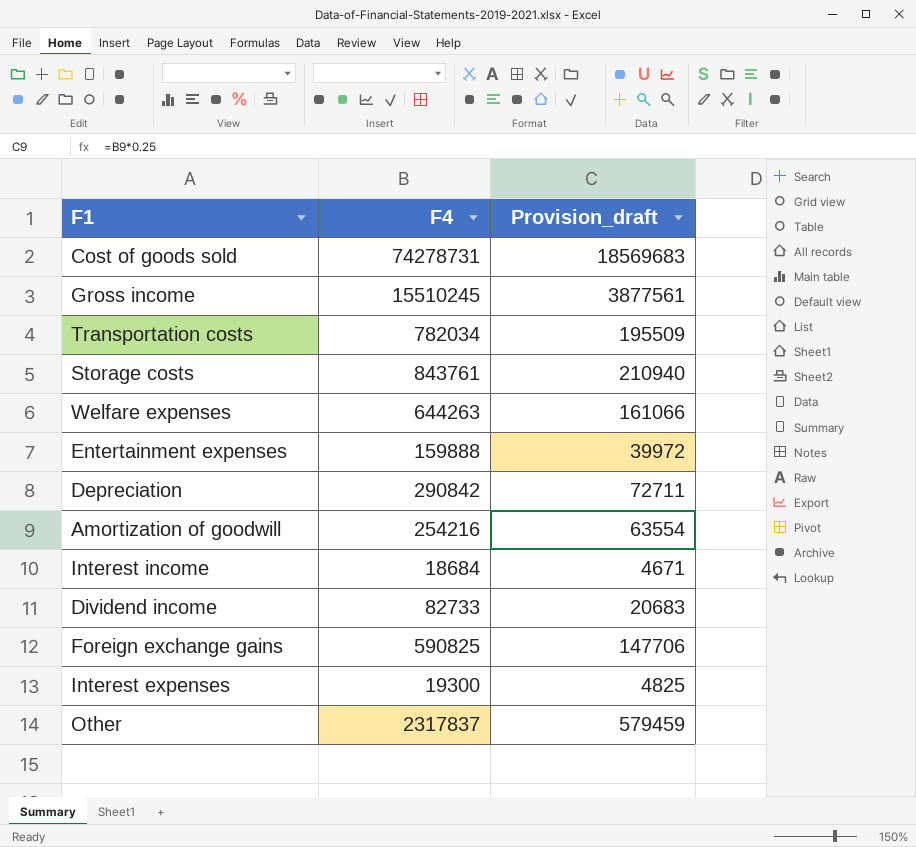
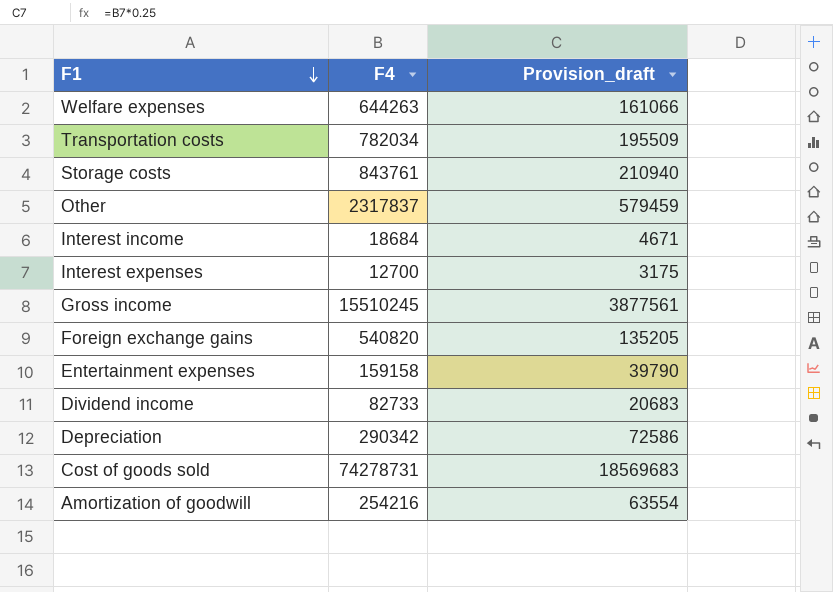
row order: none -> F1 descending
Interest expenses | F4: 19300 -> 12700
Interest expenses | Provision_draft: 4825 -> 3175
Foreign exchange gains | F4: 590825 -> 540820
Foreign exchange gains | Provision_draft: 147706 -> 135205
Entertainment expenses | F4: 159888 -> 159158
Entertainment expenses | Provision_draft: 39972 -> 39790
Depreciation | F4: 290842 -> 290342
Depreciation | Provision_draft: 72711 -> 72586

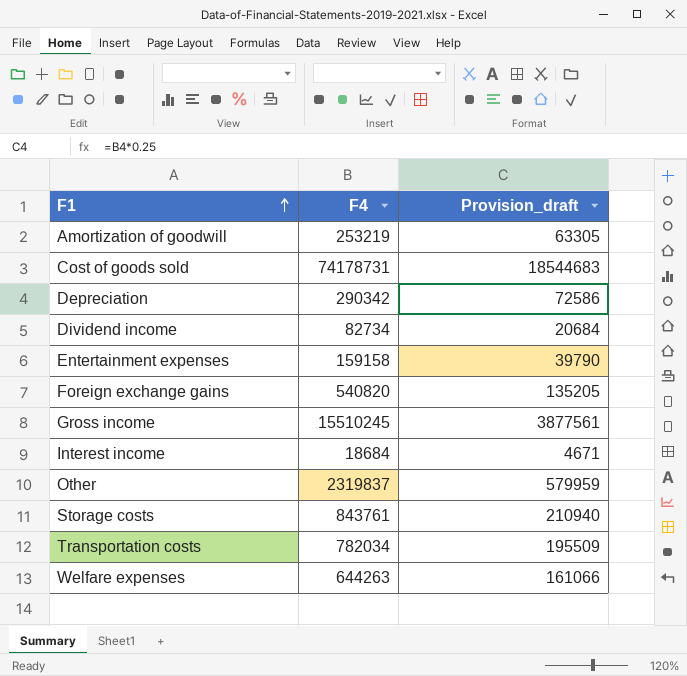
row order: F1 descending -> F1 ascending
row Interest expenses: 12700 | 3175 -> none
Amortization of goodwill | F4: 254216 -> 253219
Amortization of goodwill | Provision_draft: 63554 -> 63305
Cost of goods sold | F4: 74278731 -> 74178731
Cost of goods sold | Provision_draft: 18569683 -> 18544683
Dividend income | F4: 82733 -> 82734
Dividend income | Provision_draft: 20683 -> 20684
Other | F4: 2317837 -> 2319837
Other | Provision_draft: 579459 -> 579959

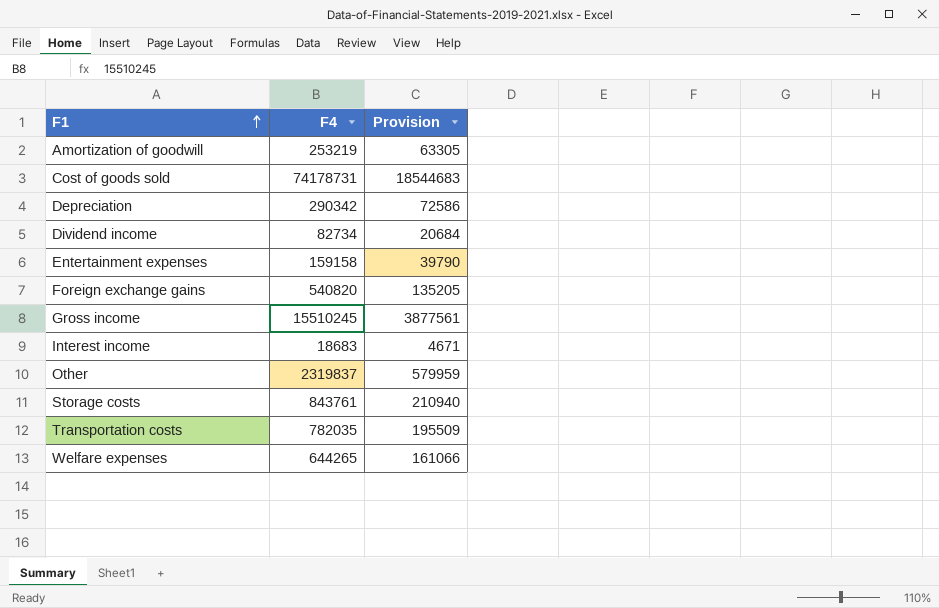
column name: Provision_draft -> Provision
Interest income | F4: 18684 -> 18683
Transportation costs | F4: 782034 -> 782035
Welfare expenses | F4: 644263 -> 644265

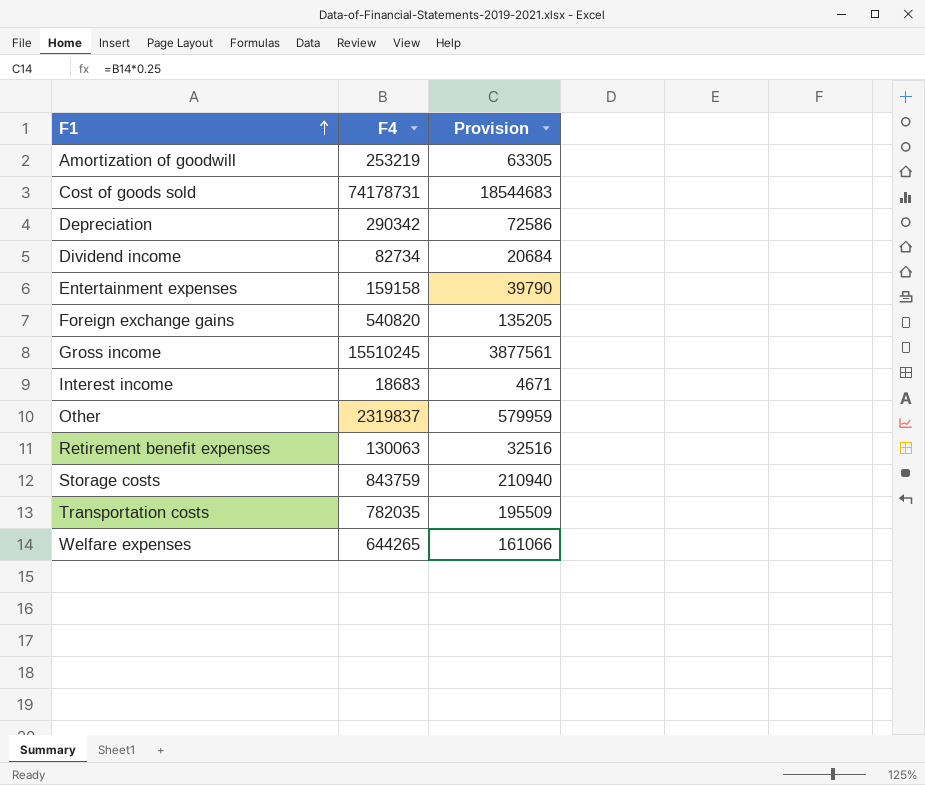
row Retirement benefit expenses: none -> 130063 | 32516
Storage costs | F4: 843761 -> 843759

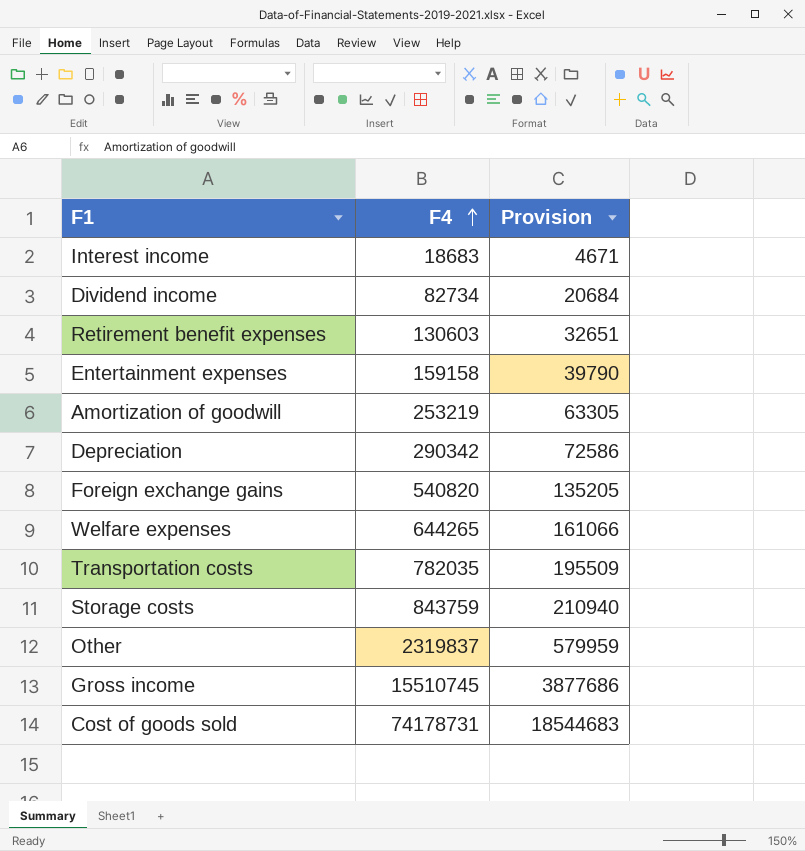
row order: F1 ascending -> F4 ascending
Retirement benefit expenses | F4: 130063 -> 130603
Retirement benefit expenses | Provision: 32516 -> 32651
Gross income | F4: 15510245 -> 15510745
Gross income | Provision: 3877561 -> 3877686

